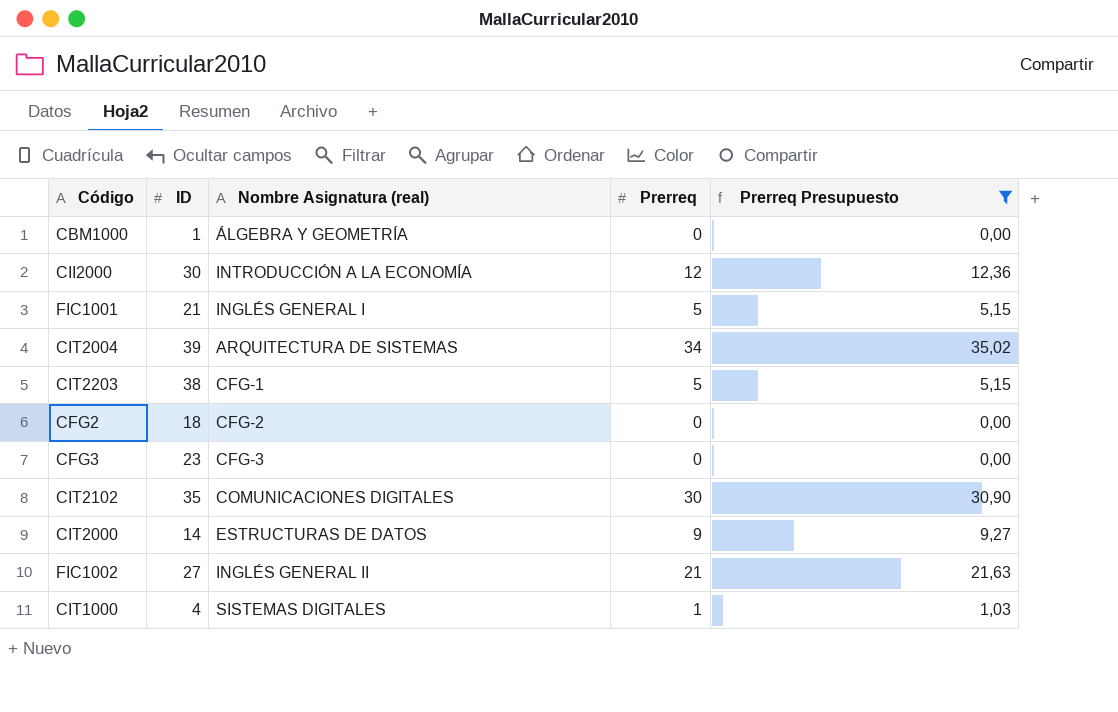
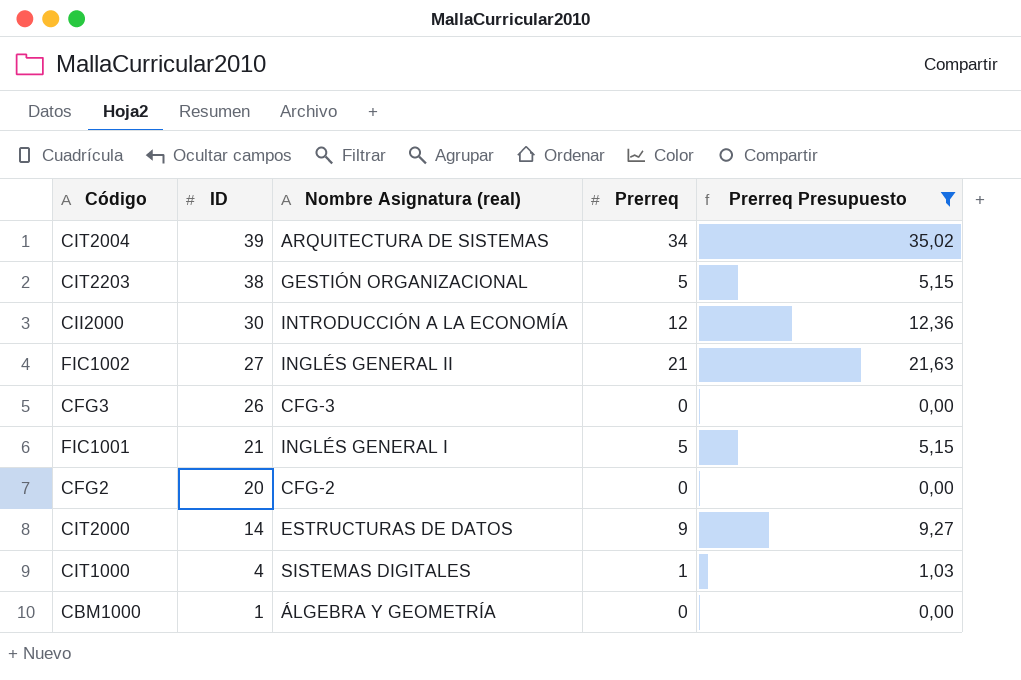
row order: none -> ID descending
row CIT2102: 35 | COMUNICACIONES DIGITALES | 30 | 30,90 -> none
CIT2203 | Nombre Asignatura (real): CFG-1 -> GESTIÓN ORGANIZACIONAL
CFG3 | ID: 23 -> 26
CFG2 | ID: 18 -> 20

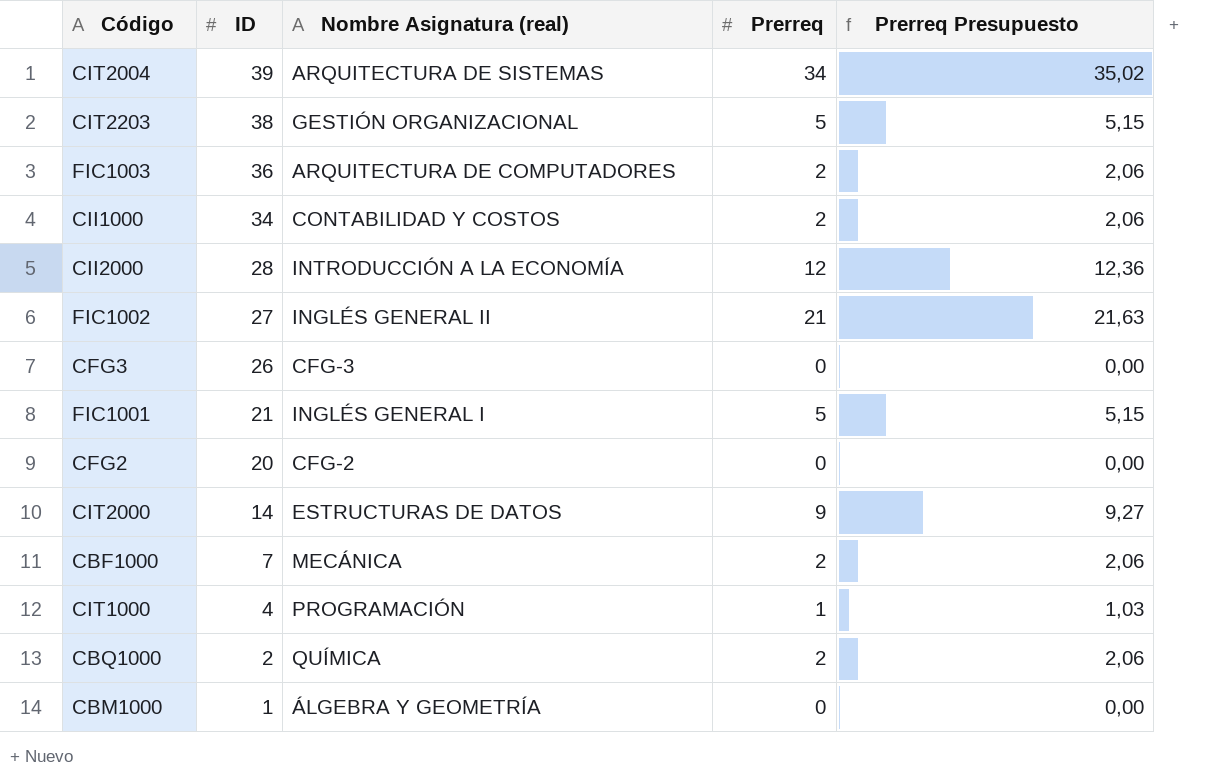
filter: Prerreq Presupuesto != 2,06 -> none
CII2000 | ID: 30 -> 28
CIT1000 | Nombre Asignatura (real): SISTEMAS DIGITALES -> PROGRAMACIÓN

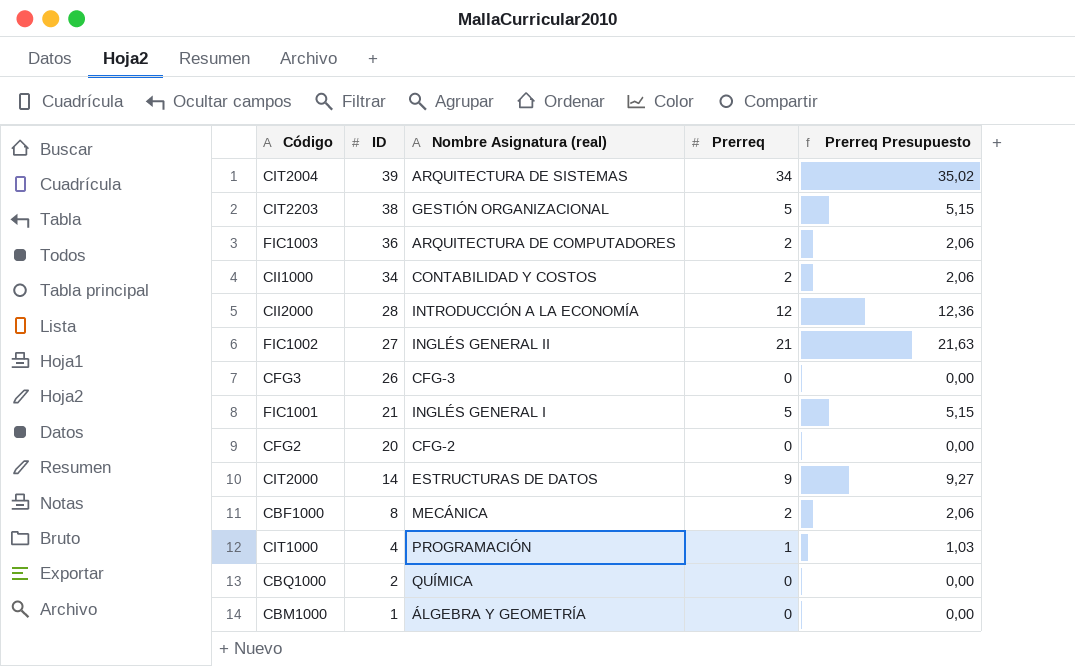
CBF1000 | ID: 7 -> 8
CBQ1000 | Prerreq: 2 -> 0
CBQ1000 | Prerreq Presupuesto: 2,06 -> 0,00

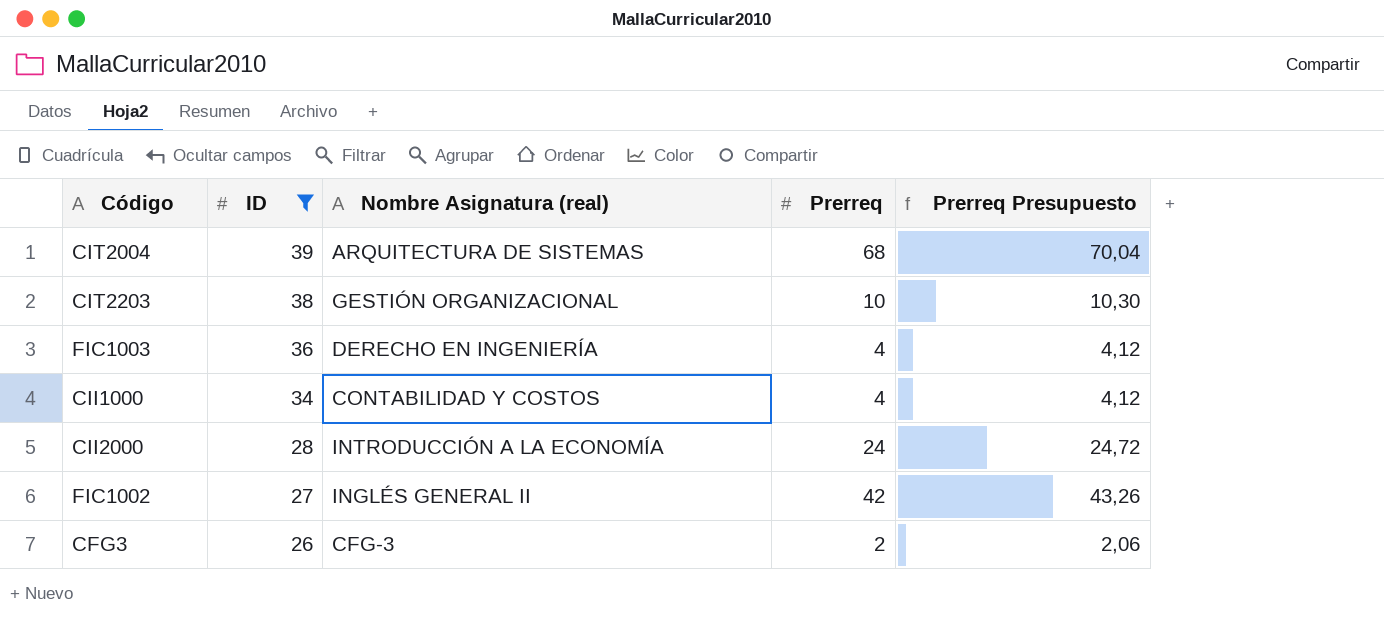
filter: none -> ID >= 26
CIT2004 | Prerreq: 34 -> 68
CIT2004 | Prerreq Presupuesto: 35,02 -> 70,04
CIT2203 | Prerreq: 5 -> 10
CIT2203 | Prerreq Presupuesto: 5,15 -> 10,30
FIC1003 | Nombre Asignatura (real): ARQUITECTURA DE COMPUTADORES -> DERECHO EN INGENIERÍA
FIC1003 | Prerreq: 2 -> 4
FIC1003 | Prerreq Presupuesto: 2,06 -> 4,12
CII1000 | Prerreq: 2 -> 4
CII1000 | Prerreq Presupuesto: 2,06 -> 4,12
CII2000 | Prerreq: 12 -> 24
CII2000 | Prerreq Presupuesto: 12,36 -> 24,72
FIC1002 | Prerreq: 21 -> 42
FIC1002 | Prerreq Presupuesto: 21,63 -> 43,26
CFG3 | Prerreq: 0 -> 2
CFG3 | Prerreq Presupuesto: 0,00 -> 2,06

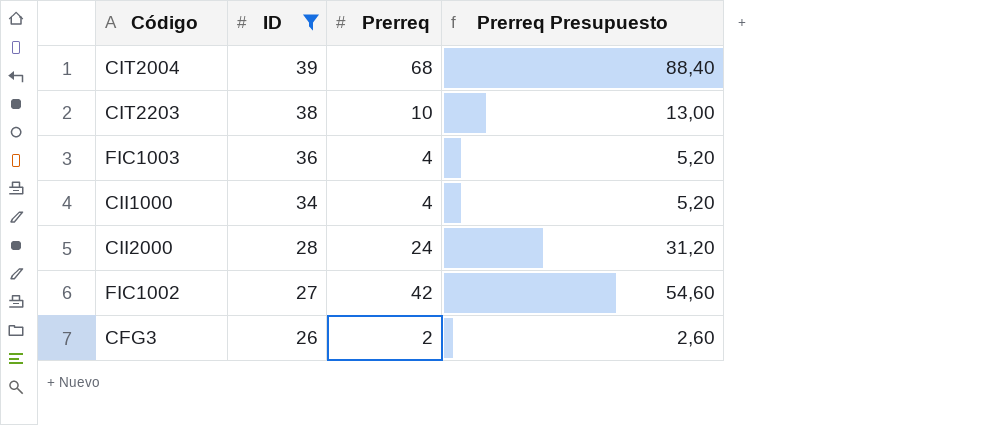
column Nombre Asignatura (real) | position: 3 -> none
column Prerreq Presupuesto | formula: [Prerreq] * 1,03 -> [Prerreq] * 1,3

